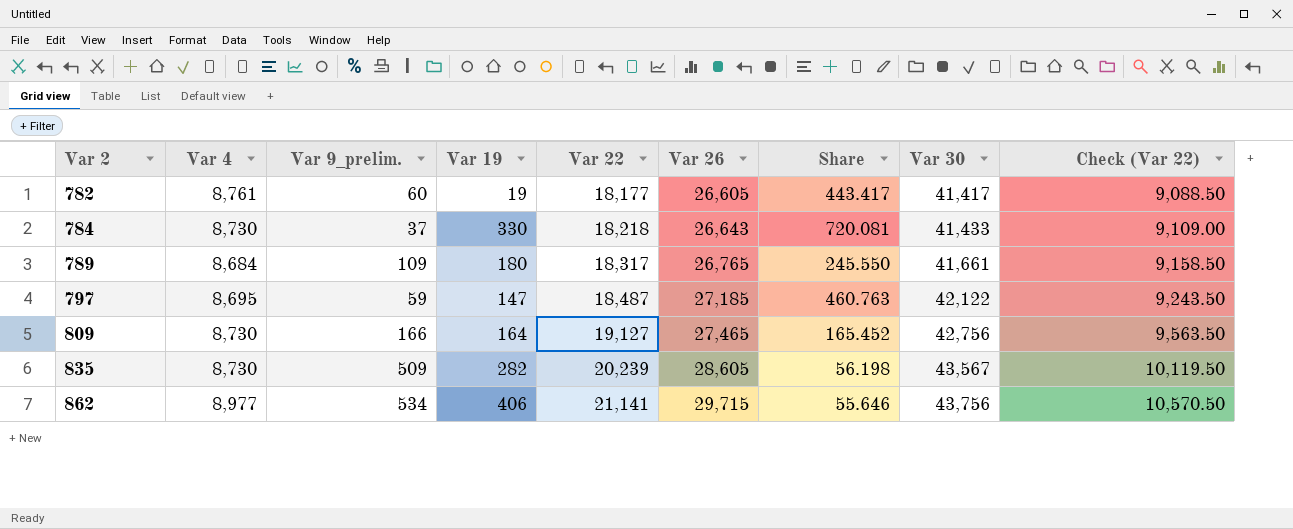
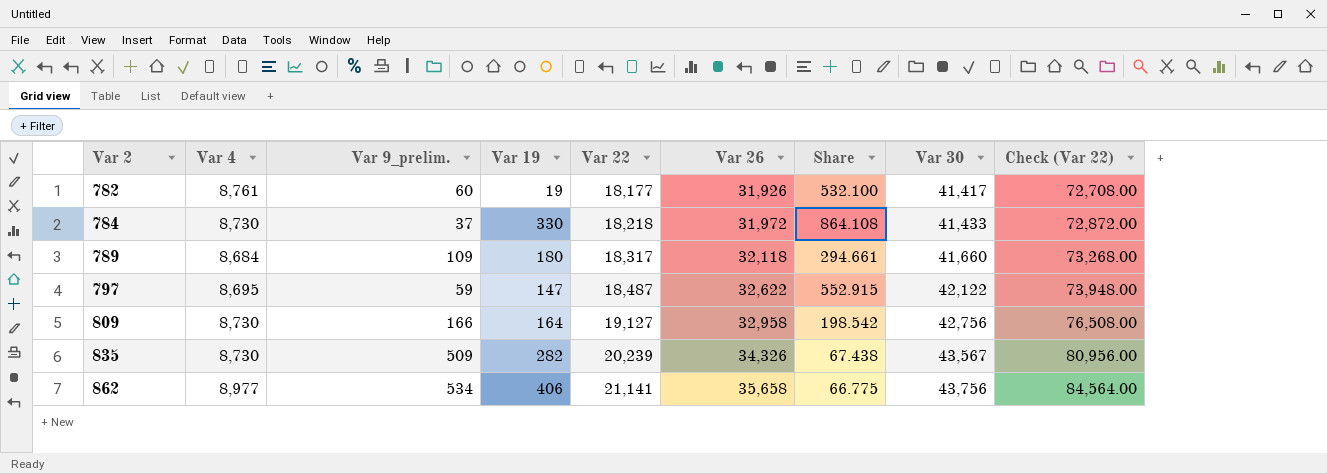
column Check (Var 22) | formula: [Var 22] * 0.5 -> [Var 22] * 4
782 | Var 26: 26,605 -> 31,926
782 | Share: 443.417 -> 532.100
784 | Var 26: 26,643 -> 31,972
784 | Share: 720.081 -> 864.108
789 | Var 26: 26,765 -> 32,118
789 | Share: 245.550 -> 294.661
789 | Var 30: 41,661 -> 41,660
797 | Var 26: 27,185 -> 32,622
797 | Share: 460.763 -> 552.915
809 | Var 26: 27,465 -> 32,958
809 | Share: 165.452 -> 198.542
835 | Var 26: 28,605 -> 34,326
835 | Share: 56.198 -> 67.438
862 | Var 26: 29,715 -> 35,658
862 | Share: 55.646 -> 66.775

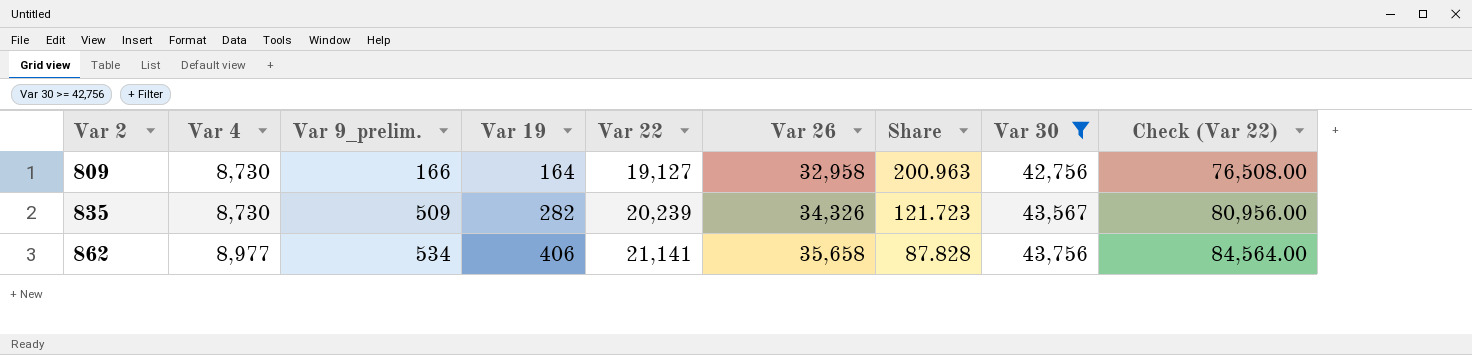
filter: none -> Var 30 >= 42,756
column Share | formula: [Var 26] / [Var 9_prelim.] -> [Var 26] / [Var 19]

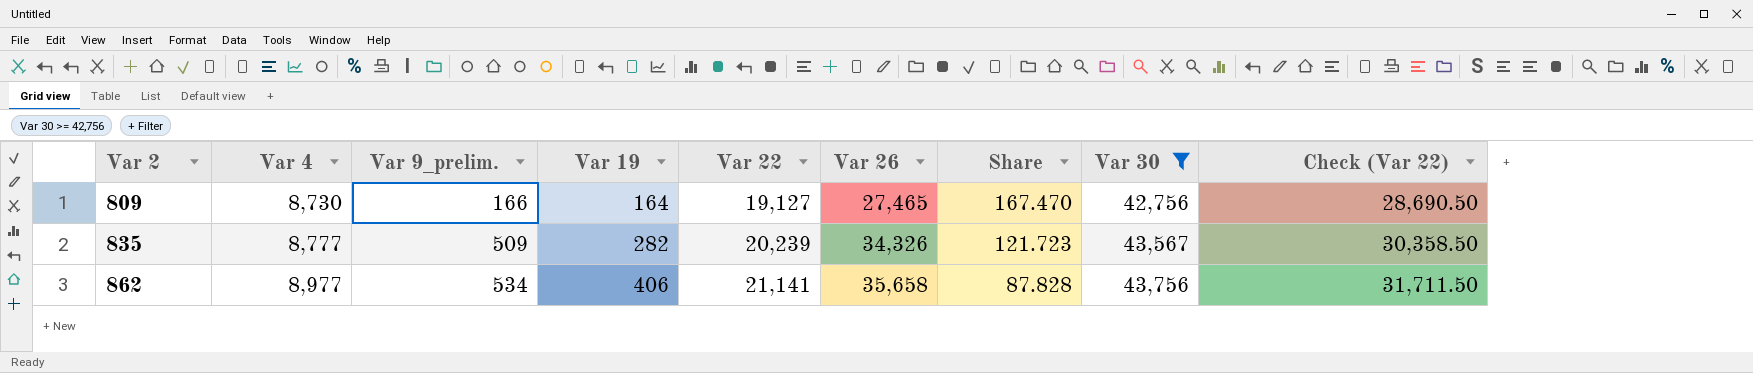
column Check (Var 22) | formula: [Var 22] * 4 -> [Var 22] * 1.5
809 | Var 26: 32,958 -> 27,465
809 | Share: 200.963 -> 167.470
835 | Var 4: 8,730 -> 8,777

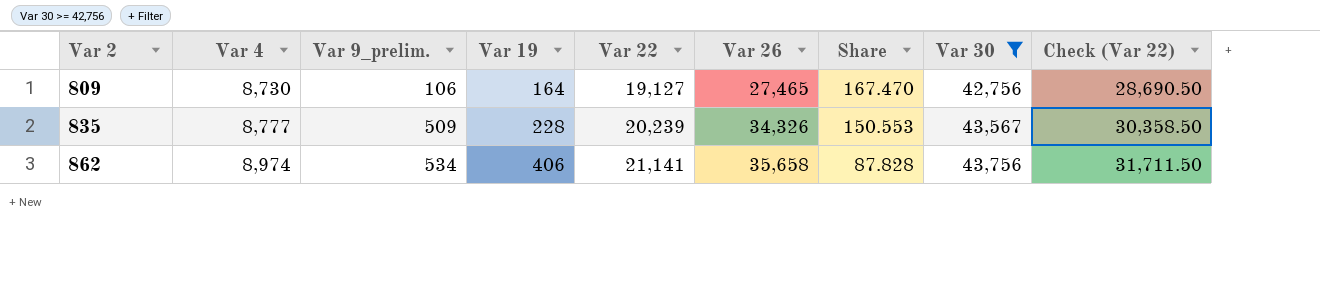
809 | Var 9_prelim.: 166 -> 106
835 | Var 19: 282 -> 228
835 | Share: 121.723 -> 150.553
862 | Var 4: 8,977 -> 8,974

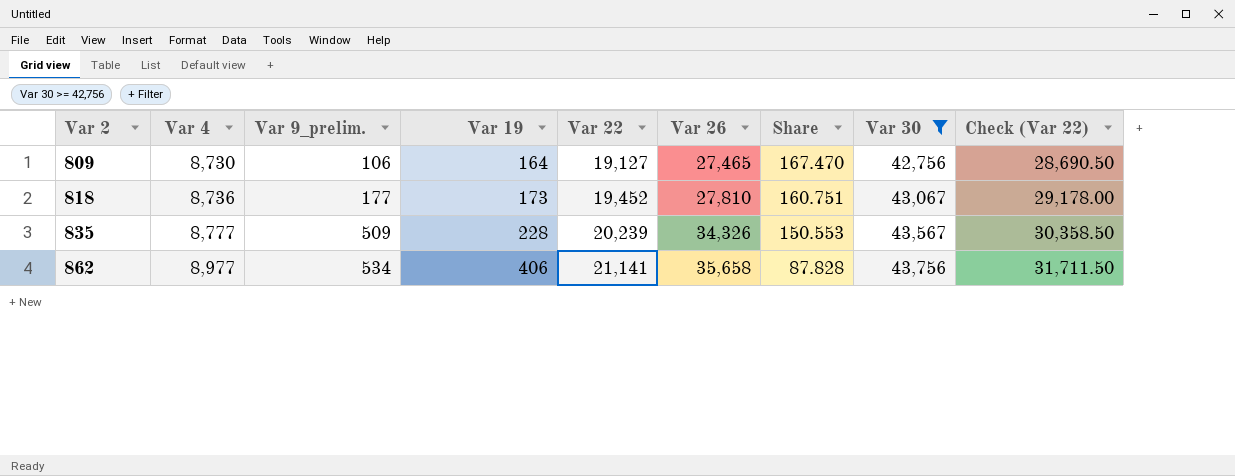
row 818: none -> 8,736 | 177 | 173 | 19,452 | 27,810 | 160.751 | 43,067 | 29,178.00
862 | Var 4: 8,974 -> 8,977

